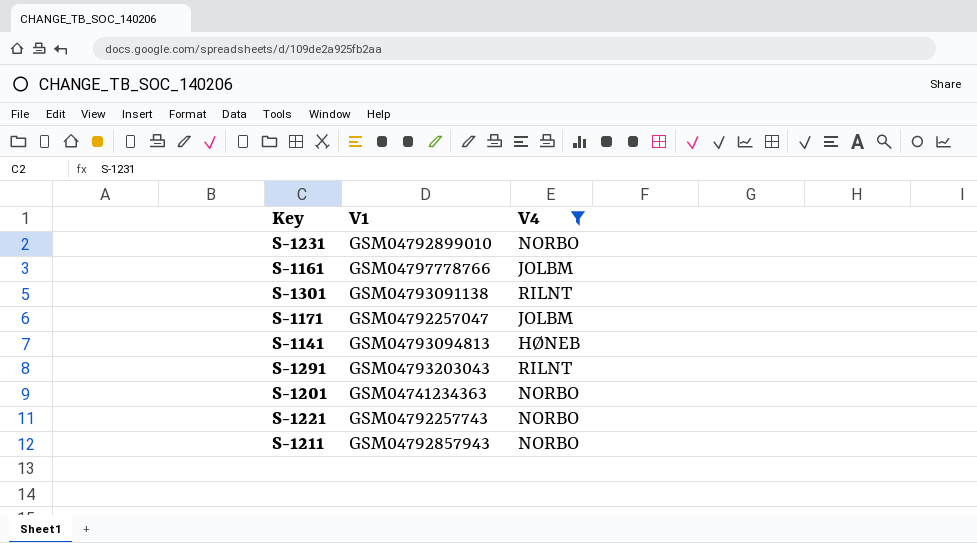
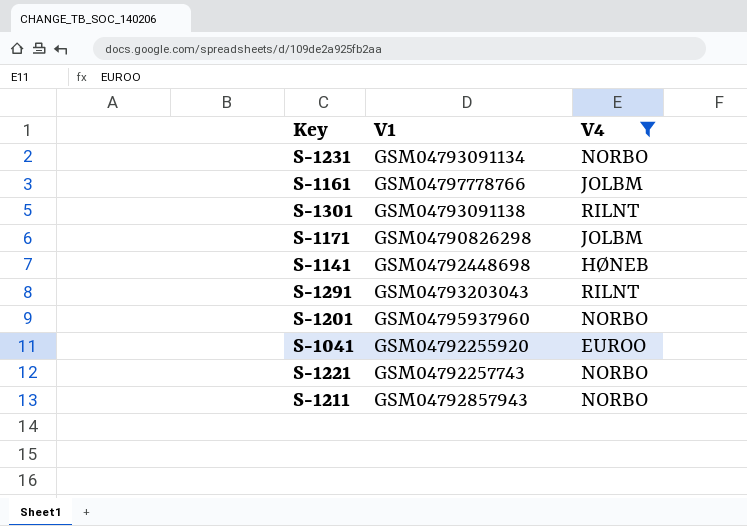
S-1231 | V1: GSM04792899010 -> GSM04793091134
S-1171 | V1: GSM04792257047 -> GSM04790826298
S-1141 | V1: GSM04793094813 -> GSM04792448698
S-1201 | V1: GSM04741234363 -> GSM04795937960
row S-1041: none -> GSM04792255920 | EUROO

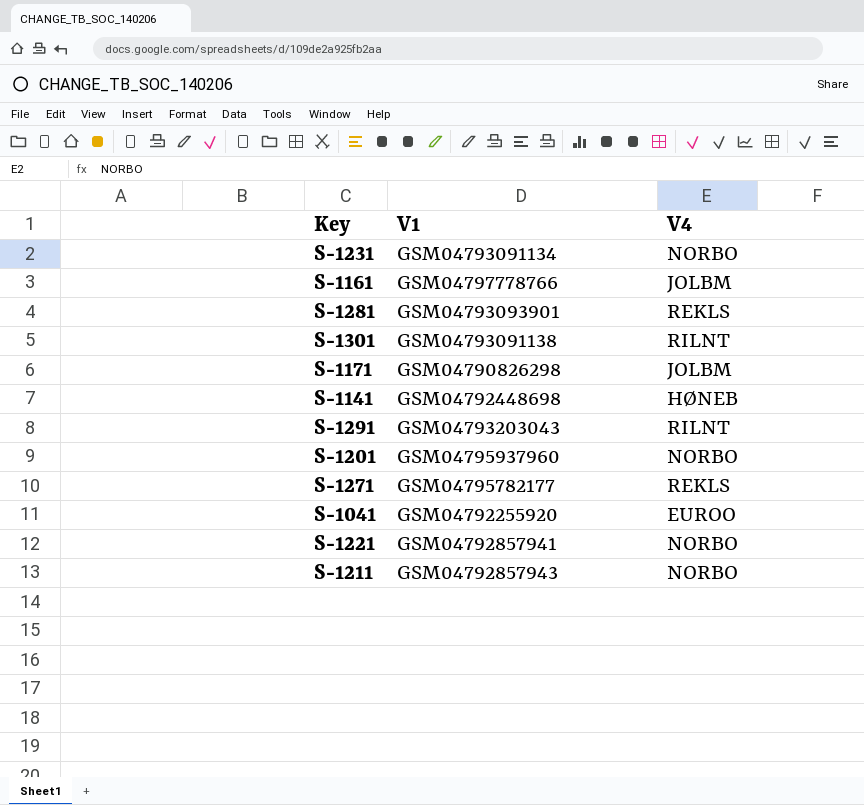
filter: V4 != REKLS -> none
S-1221 | V1: GSM04792257743 -> GSM04792857941

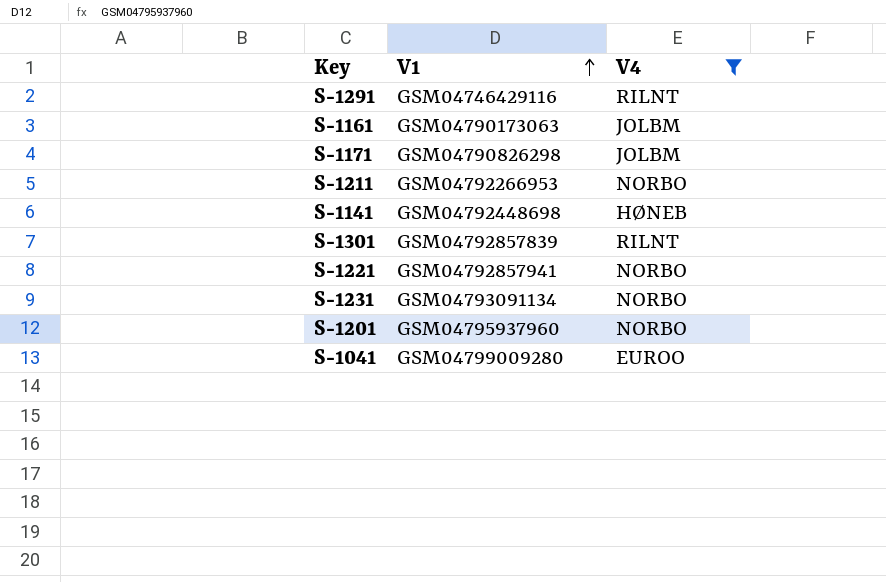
filter: none -> V4 != REKLS
row order: none -> V1 ascending
S-1291 | V1: GSM04793203043 -> GSM04746429116
S-1161 | V1: GSM04797778766 -> GSM04790173063
S-1211 | V1: GSM04792857943 -> GSM04792266953
S-1301 | V1: GSM04793091138 -> GSM04792857839
S-1041 | V1: GSM04792255920 -> GSM04799009280

